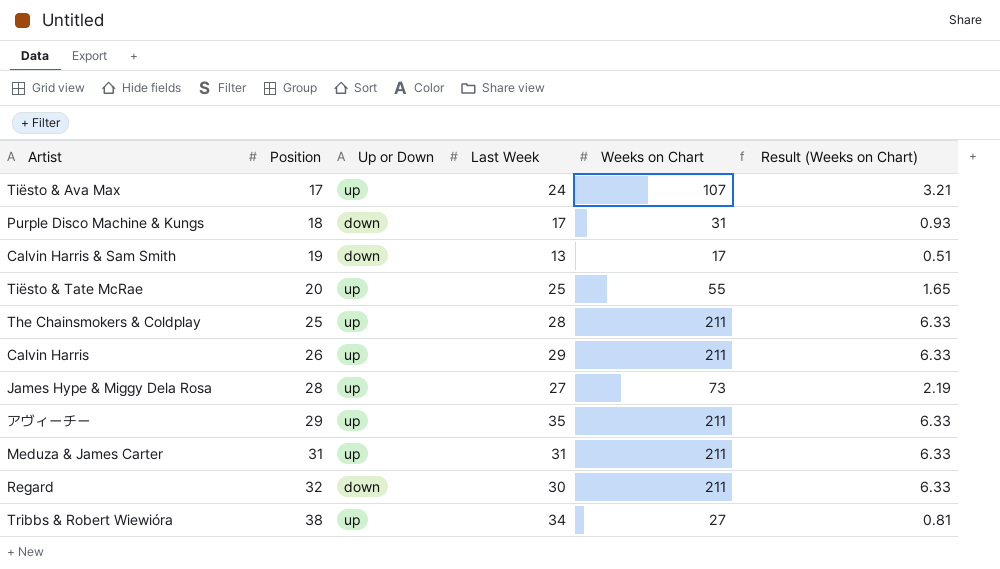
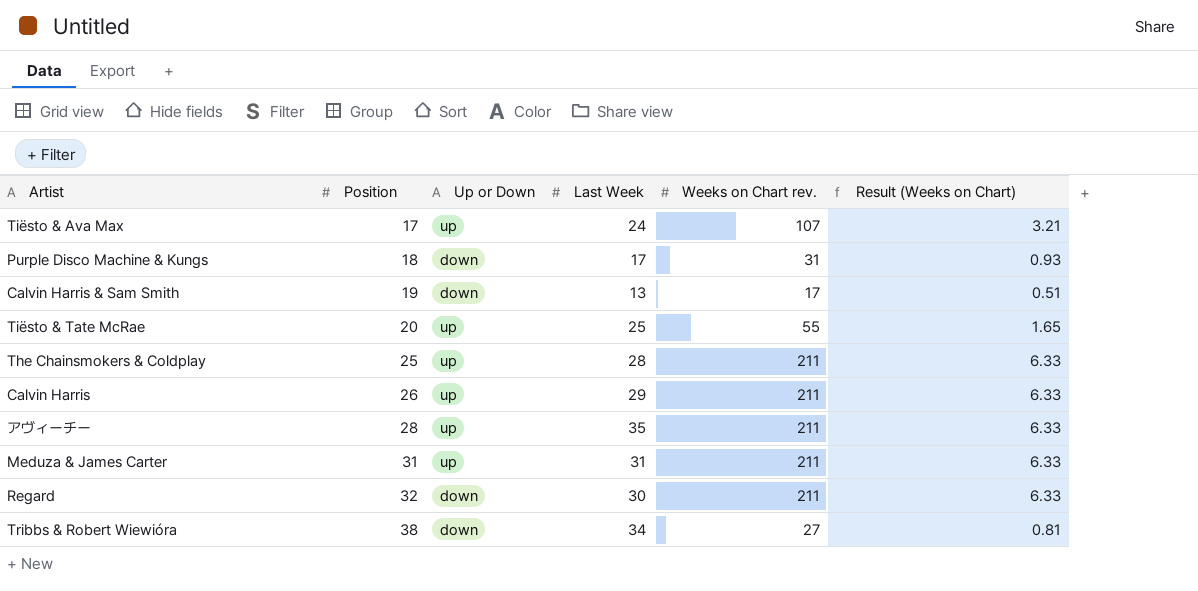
column name: Weeks on Chart -> Weeks on Chart rev.
row James Hype & Miggy Dela Rosa: 28 | up | 27 | 73 | 2.19 -> none
アヴィーチー | Position: 29 -> 28
Tribbs & Robert Wiewióra | Up or Down: up -> down

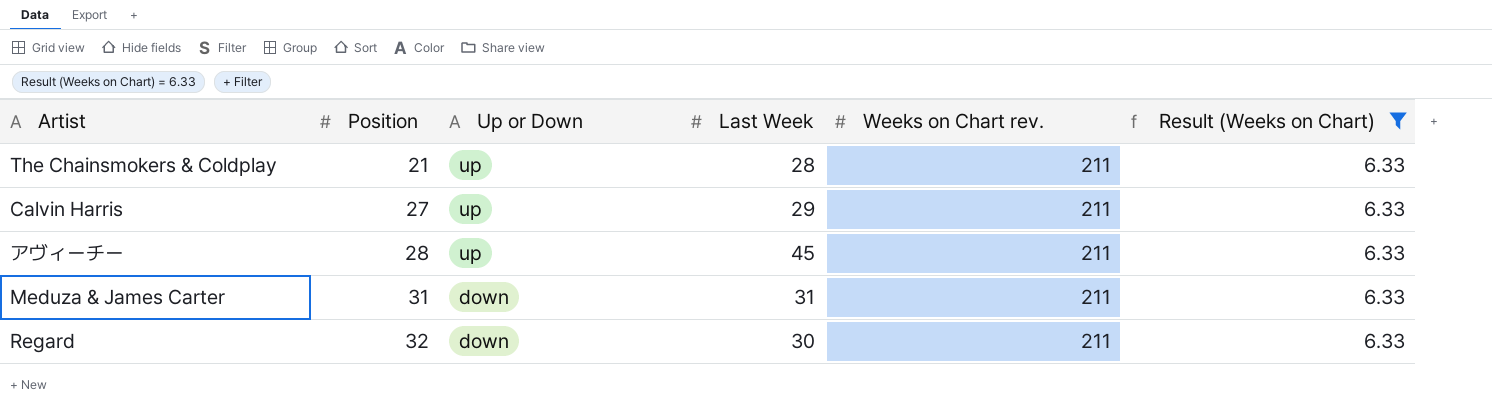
filter: none -> Result (Weeks on Chart) = 6.33
The Chainsmokers & Coldplay | Position: 25 -> 21
Calvin Harris | Position: 26 -> 27
アヴィーチー | Last Week: 35 -> 45
Meduza & James Carter | Up or Down: up -> down

